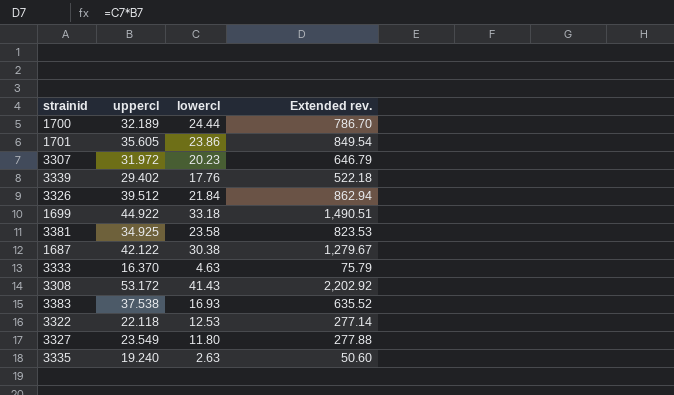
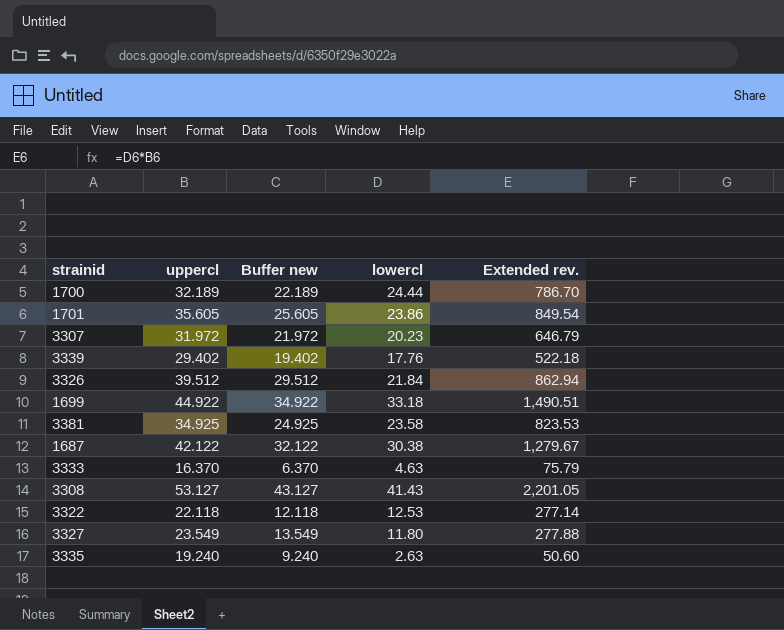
column Buffer new | formula: none -> [uppercl] - 10
row 3383: 37.538 | 16.93 | 635.52 -> none
3308 | uppercl: 53.172 -> 53.127
3308 | Extended rev.: 2,202.92 -> 2,201.05

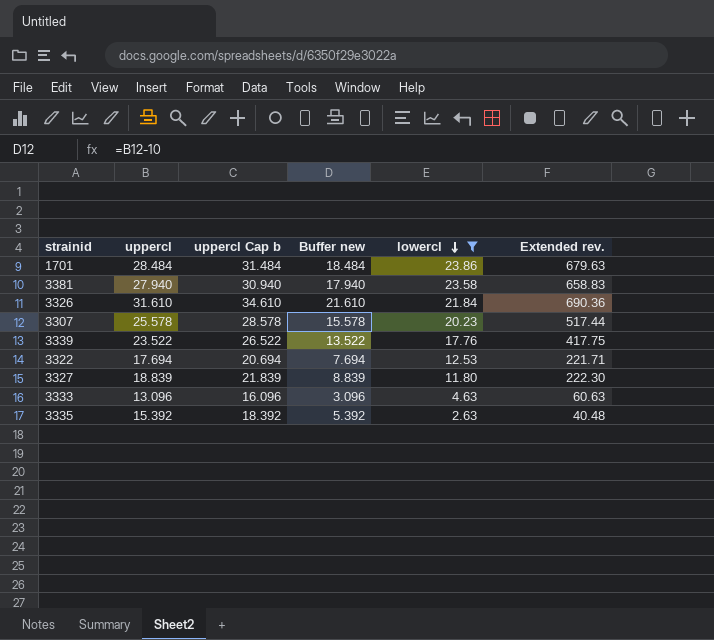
filter: none -> lowercl <= 23.86
row order: none -> lowercl descending
column uppercl Cap b | formula: none -> [uppercl] + 3
1701 | uppercl: 35.605 -> 28.484
1701 | Buffer new: 25.605 -> 18.484
1701 | Extended rev.: 849.54 -> 679.63
3381 | uppercl: 34.925 -> 27.940
3381 | Buffer new: 24.925 -> 17.940
3381 | Extended rev.: 823.53 -> 658.83
3326 | uppercl: 39.512 -> 31.610
3326 | Buffer new: 29.512 -> 21.610
3326 | Extended rev.: 862.94 -> 690.36
3307 | uppercl: 31.972 -> 25.578
3307 | Buffer new: 21.972 -> 15.578
3307 | Extended rev.: 646.79 -> 517.44
3339 | uppercl: 29.402 -> 23.522
3339 | Buffer new: 19.402 -> 13.522
3339 | Extended rev.: 522.18 -> 417.75
3322 | uppercl: 22.118 -> 17.694
3322 | Buffer new: 12.118 -> 7.694
3322 | Extended rev.: 277.14 -> 221.71
3327 | uppercl: 23.549 -> 18.839
3327 | Buffer new: 13.549 -> 8.839
3327 | Extended rev.: 277.88 -> 222.30
3333 | uppercl: 16.370 -> 13.096
3333 | Buffer new: 6.370 -> 3.096
3333 | Extended rev.: 75.79 -> 60.63
3335 | uppercl: 19.240 -> 15.392
3335 | Buffer new: 9.240 -> 5.392
3335 | Extended rev.: 50.60 -> 40.48

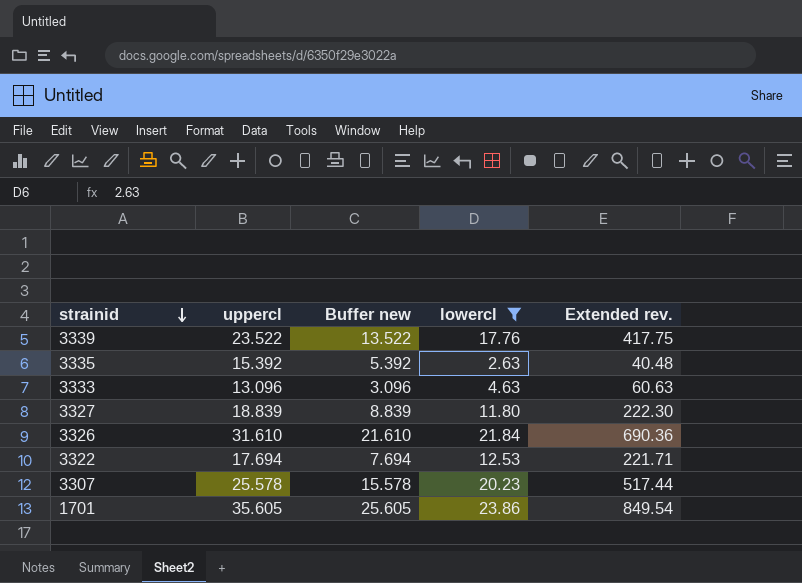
row order: lowercl descending -> strainid descending
column uppercl Cap b | formula: [uppercl] + 3 -> none
row 3381: 27.940 | 30.940 | 17.940 | 23.58 | 658.83 -> none
1701 | uppercl: 28.484 -> 35.605
1701 | Buffer new: 18.484 -> 25.605
1701 | Extended rev.: 679.63 -> 849.54

